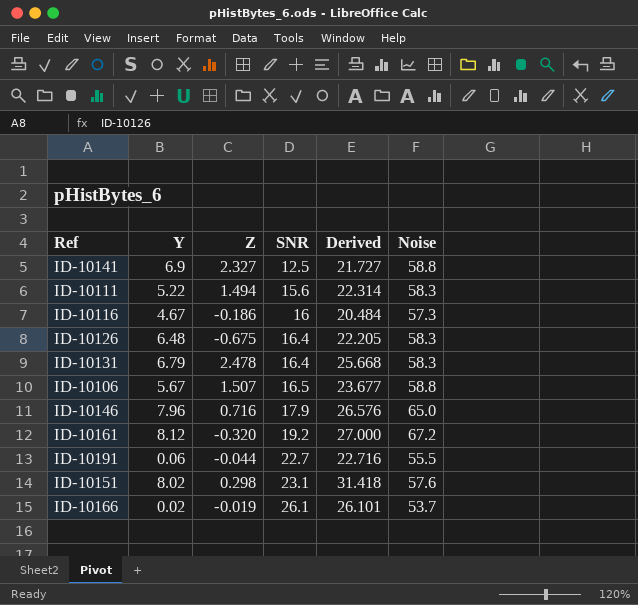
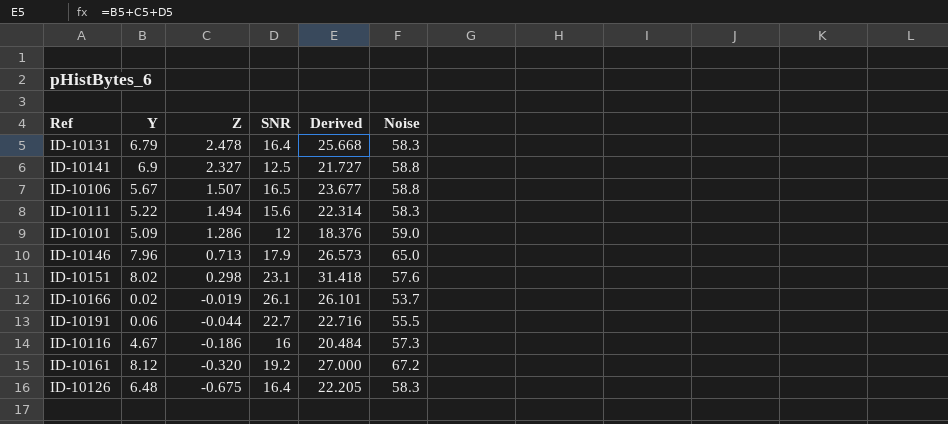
row order: SNR ascending -> Z descending
row ID-10101: none -> 5.09 | 1.286 | 12 | 18.376 | 59.0
ID-10146 | Z: 0.716 -> 0.713
ID-10146 | Derived: 26.576 -> 26.573

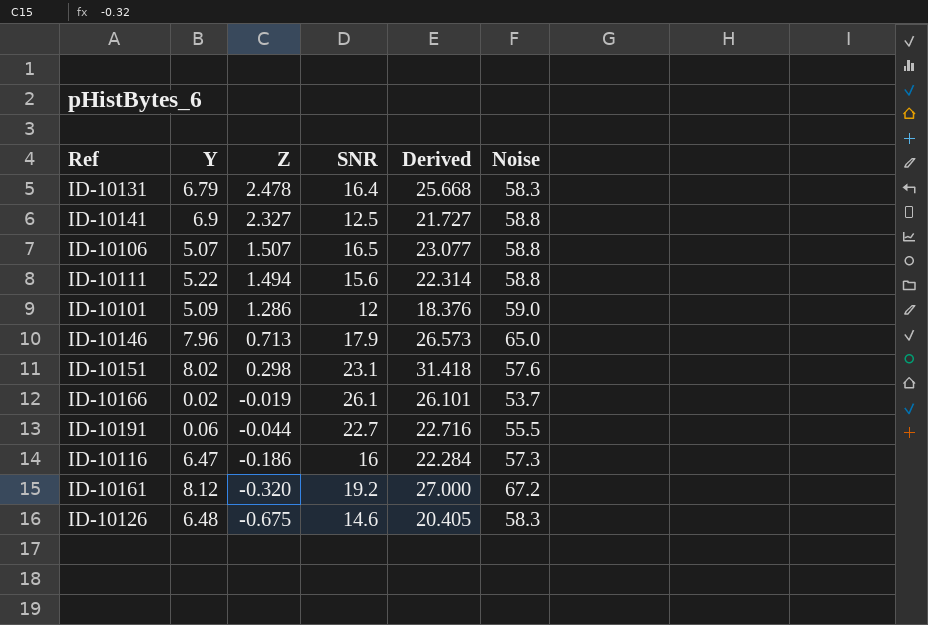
ID-10106 | Y: 5.67 -> 5.07
ID-10106 | Derived: 23.677 -> 23.077
ID-10111 | Noise: 58.3 -> 58.8
ID-10116 | Y: 4.67 -> 6.47
ID-10116 | Derived: 20.484 -> 22.284
ID-10126 | SNR: 16.4 -> 14.6
ID-10126 | Derived: 22.205 -> 20.405

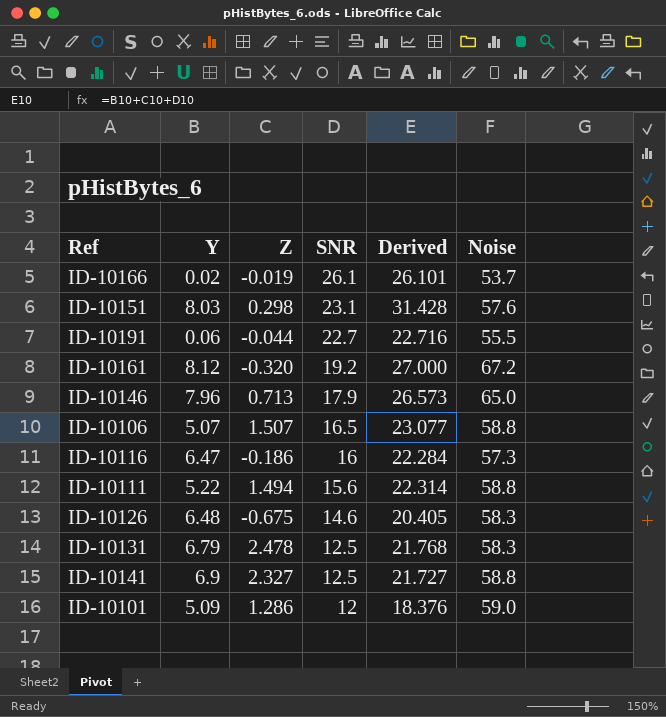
row order: Z descending -> SNR descending
ID-10151 | Y: 8.02 -> 8.03
ID-10151 | Derived: 31.418 -> 31.428
ID-10131 | SNR: 16.4 -> 12.5
ID-10131 | Derived: 25.668 -> 21.768

